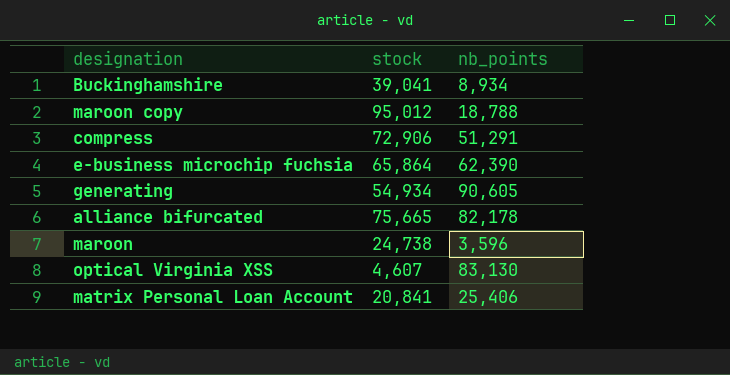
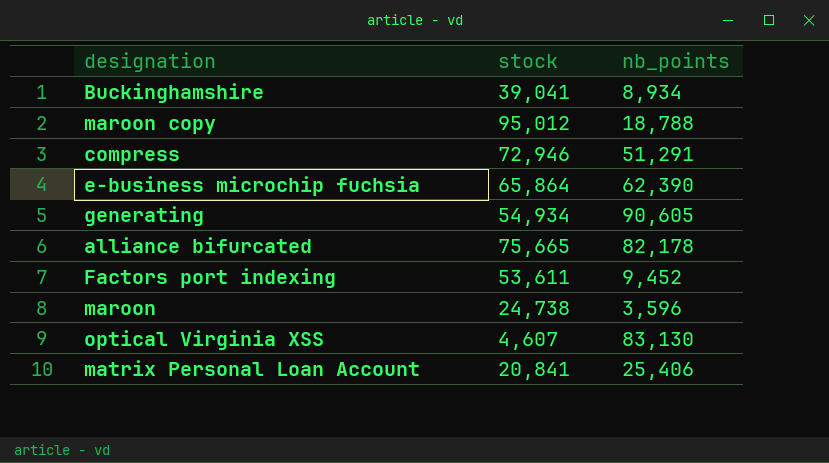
compress | stock: 72,906 -> 72,946
row Factors port indexing: none -> 53,611 | 9,452

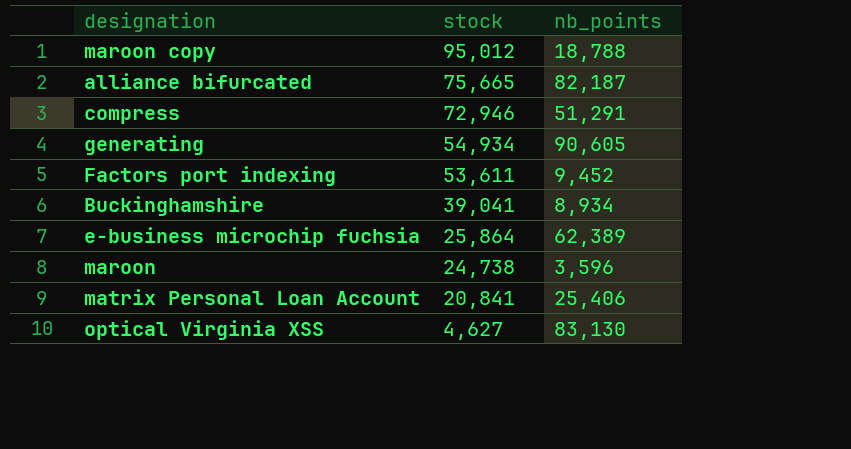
row order: none -> stock descending
alliance bifurcated | nb_points: 82,178 -> 82,187
e-business microchip fuchsia | stock: 65,864 -> 25,864
e-business microchip fuchsia | nb_points: 62,390 -> 62,389
optical Virginia XSS | stock: 4,607 -> 4,627

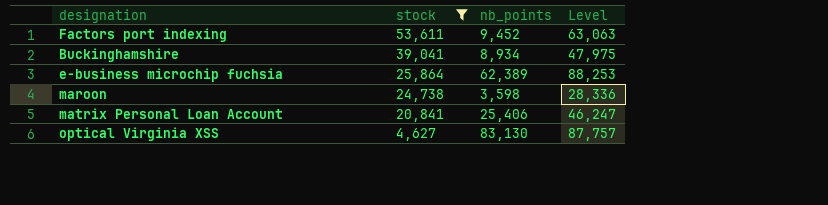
filter: none -> stock <= 53,611
column Level | formula: none -> [stock] + [nb_points]
maroon | nb_points: 3,596 -> 3,598

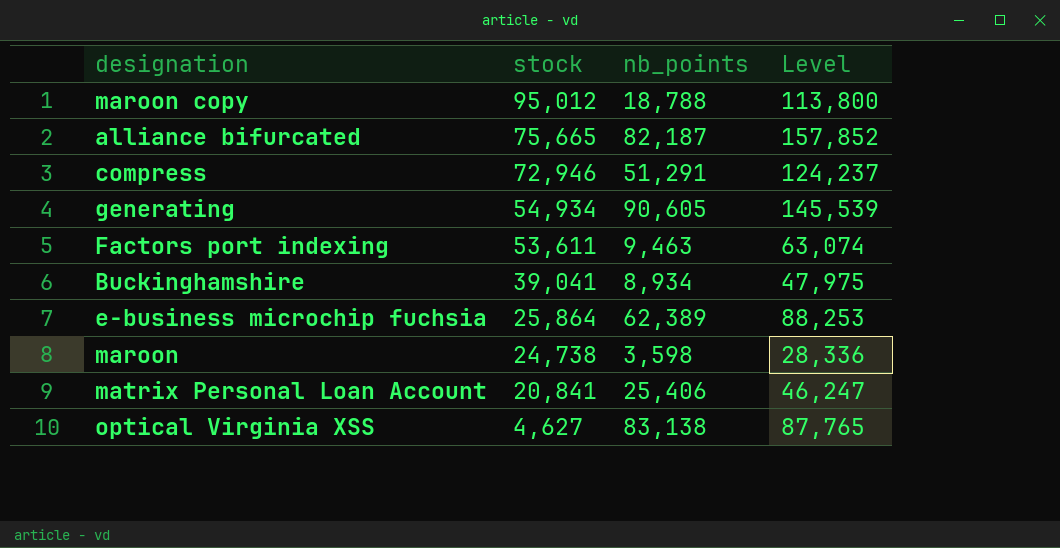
filter: stock <= 53,611 -> none
Factors port indexing | nb_points: 9,452 -> 9,463
Factors port indexing | Level: 63,063 -> 63,074
optical Virginia XSS | nb_points: 83,130 -> 83,138
optical Virginia XSS | Level: 87,757 -> 87,765

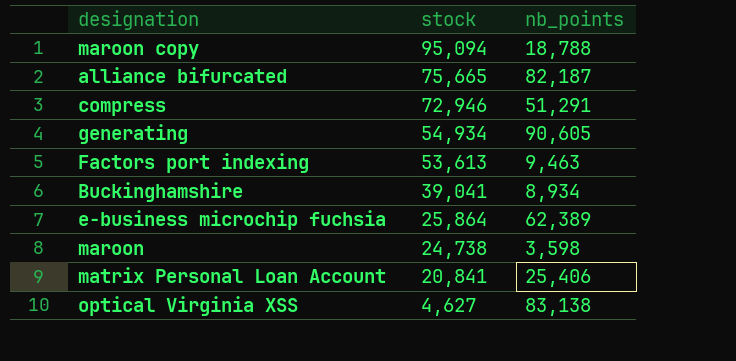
column Level | formula: [stock] + [nb_points] -> none
maroon copy | stock: 95,012 -> 95,094
Factors port indexing | stock: 53,611 -> 53,613

